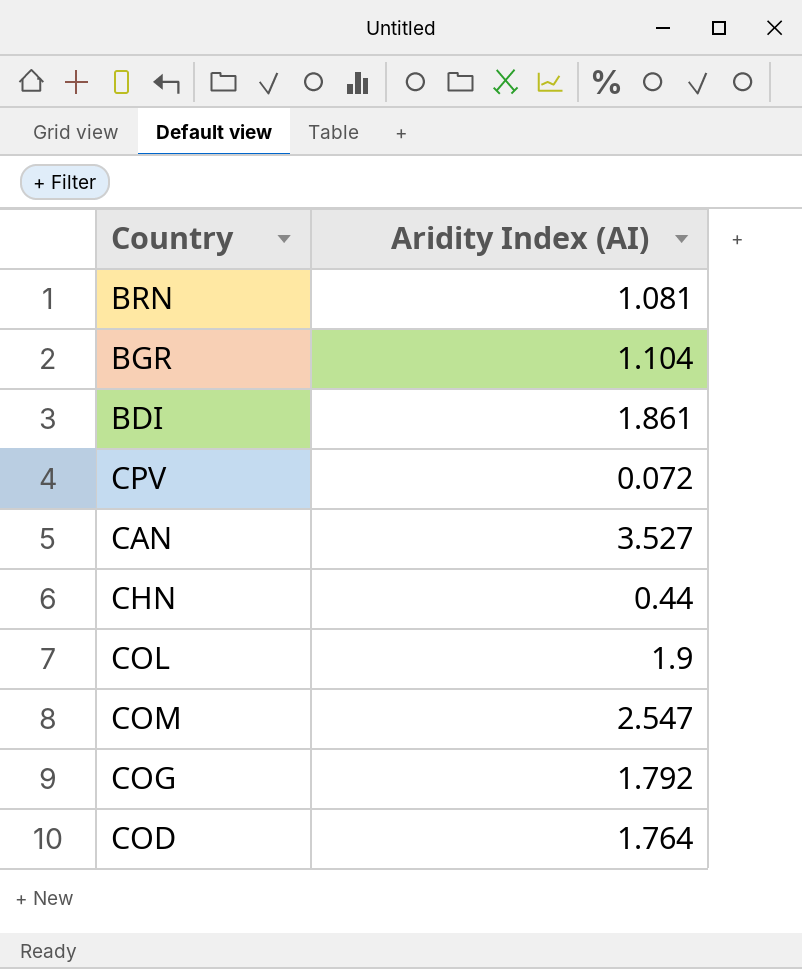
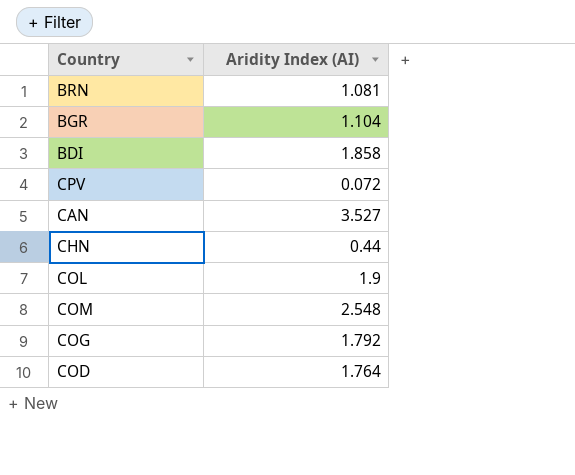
BDI | Aridity Index (AI): 1.861 -> 1.858
COM | Aridity Index (AI): 2.547 -> 2.548

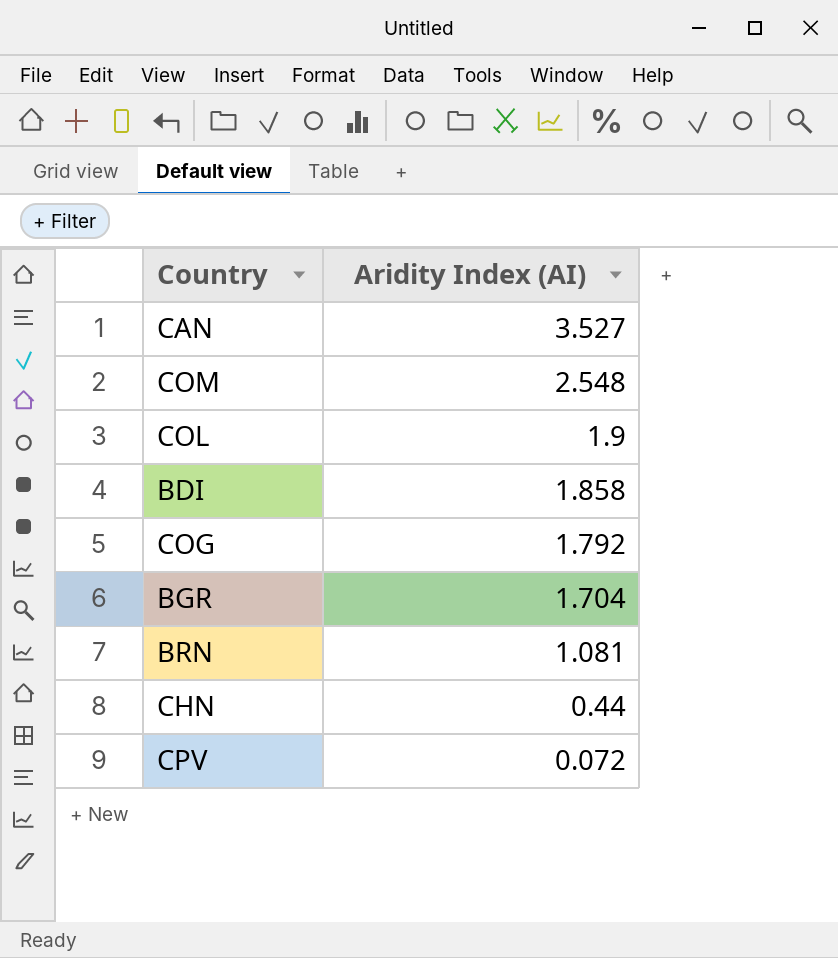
row order: none -> Aridity Index (AI) descending
row COD: 1.764 -> none
BGR | Aridity Index (AI): 1.104 -> 1.704

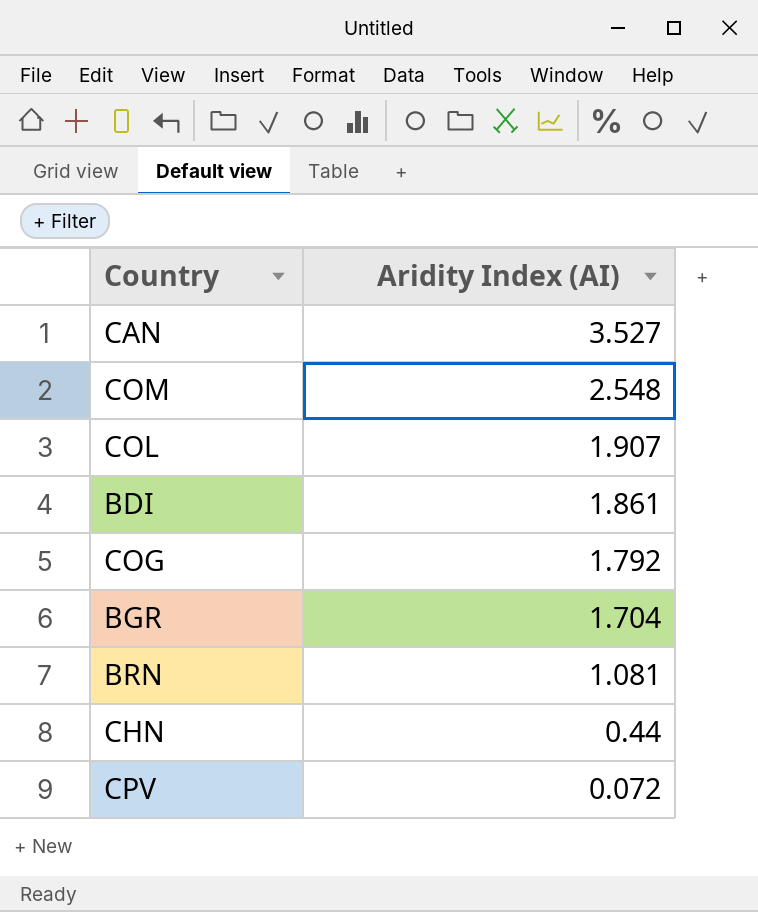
COL | Aridity Index (AI): 1.9 -> 1.907
BDI | Aridity Index (AI): 1.858 -> 1.861

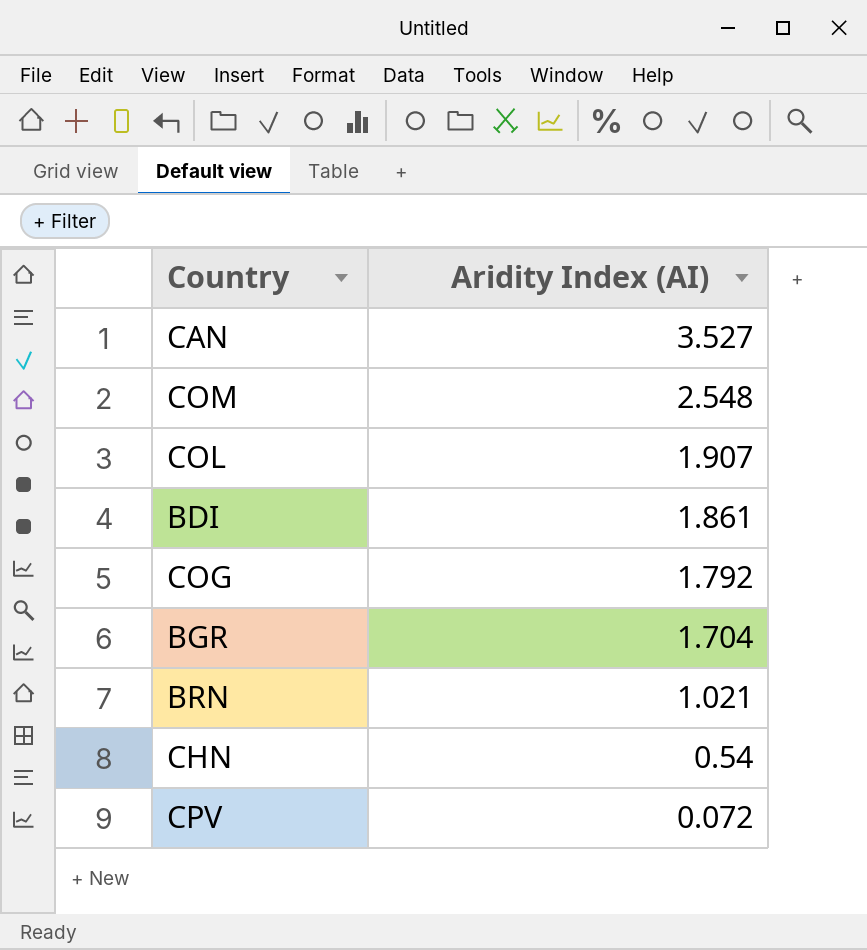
BRN | Aridity Index (AI): 1.081 -> 1.021
CHN | Aridity Index (AI): 0.44 -> 0.54

